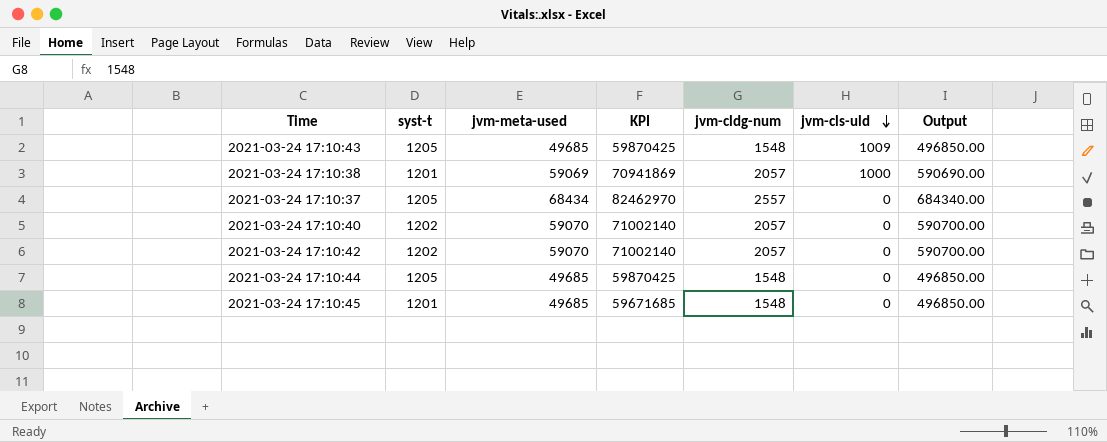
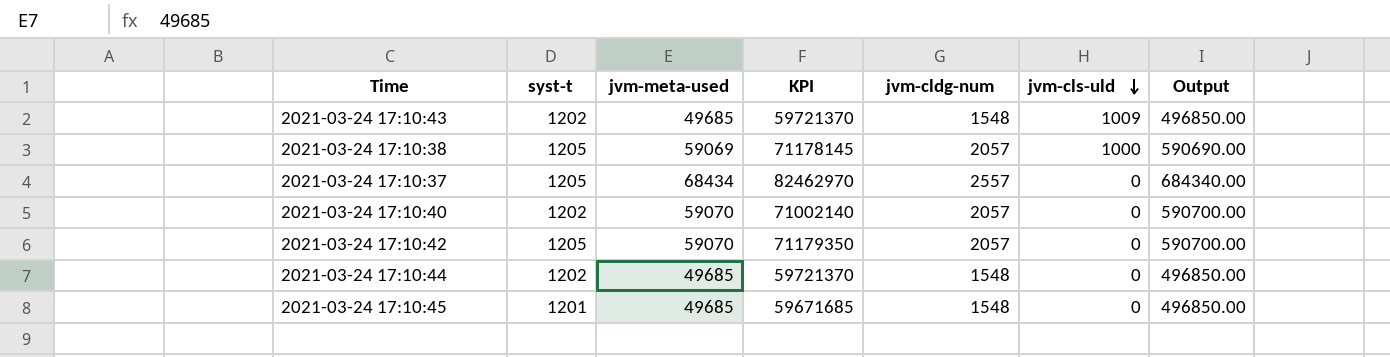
2021-03-24 17:10:43 | syst-t: 1205 -> 1202
2021-03-24 17:10:43 | KPI: 59870425 -> 59721370
2021-03-24 17:10:38 | syst-t: 1201 -> 1205
2021-03-24 17:10:38 | KPI: 70941869 -> 71178145
2021-03-24 17:10:42 | syst-t: 1202 -> 1205
2021-03-24 17:10:42 | KPI: 71002140 -> 71179350
2021-03-24 17:10:44 | syst-t: 1205 -> 1202
2021-03-24 17:10:44 | KPI: 59870425 -> 59721370

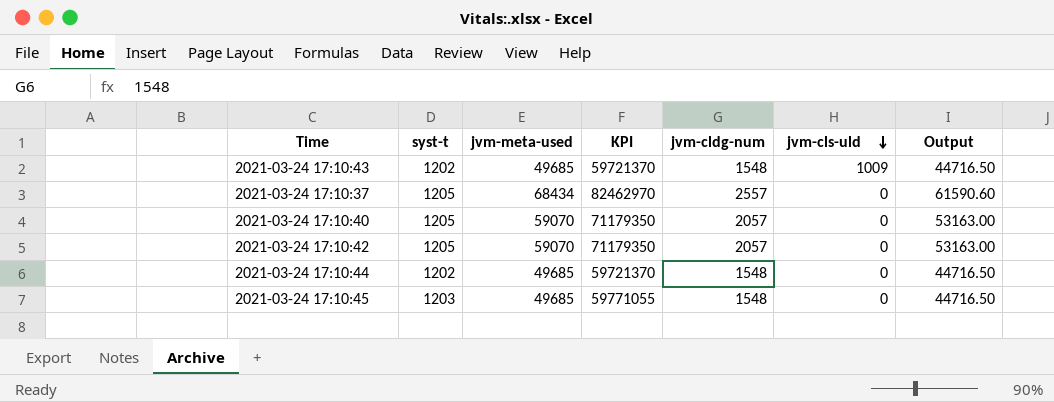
column Output | formula: [jvm-meta-used] * 10 -> [jvm-meta-used] * 0.9
row 2021-03-24 17:10:38: 1205 | 59069 | 71178145 | 2057 | 1000 | 590690.00 -> none
2021-03-24 17:10:40 | syst-t: 1202 -> 1205
2021-03-24 17:10:40 | KPI: 71002140 -> 71179350
2021-03-24 17:10:45 | syst-t: 1201 -> 1203
2021-03-24 17:10:45 | KPI: 59671685 -> 59771055

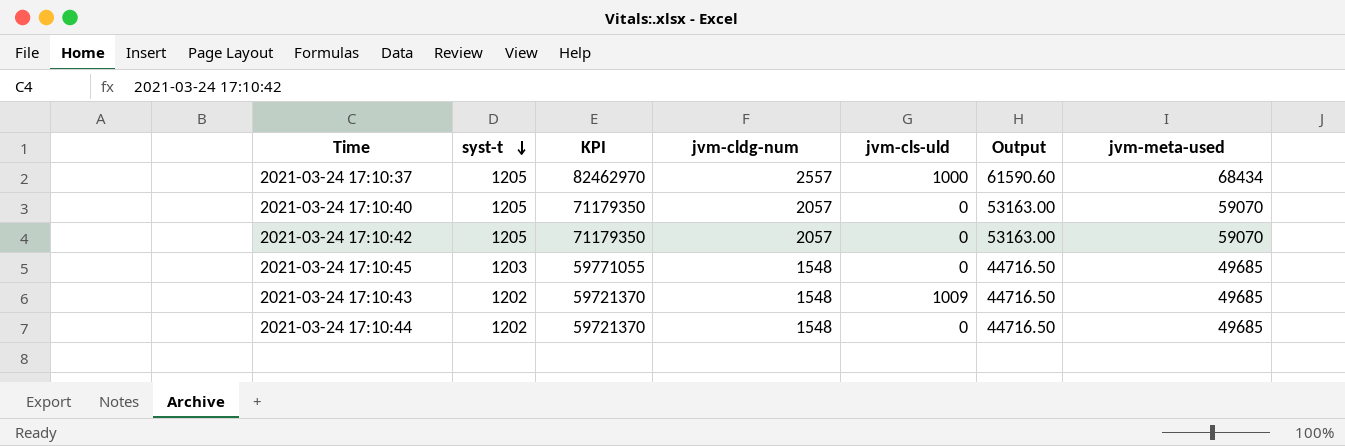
row order: jvm-cls-uld descending -> syst-t descending
column jvm-meta-used | position: 3 -> 7
2021-03-24 17:10:37 | jvm-cls-uld: 0 -> 1000

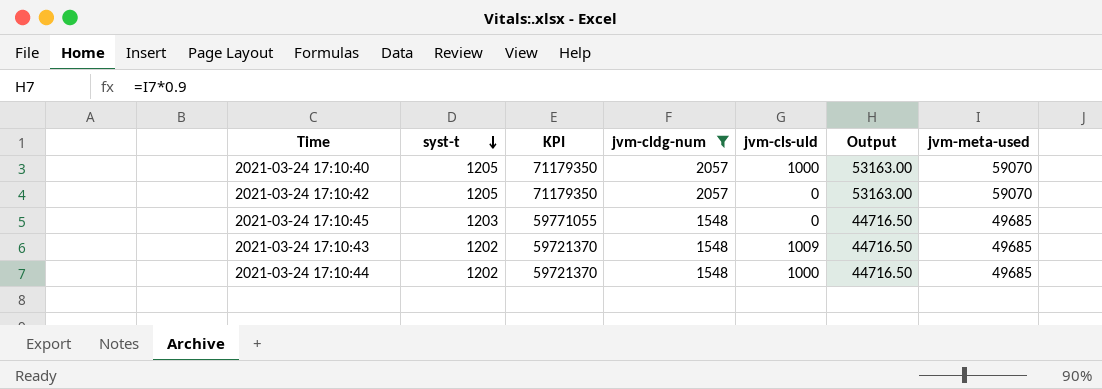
filter: none -> jvm-cldg-num != 2557
2021-03-24 17:10:40 | jvm-cls-uld: 0 -> 1000
2021-03-24 17:10:44 | jvm-cls-uld: 0 -> 1000

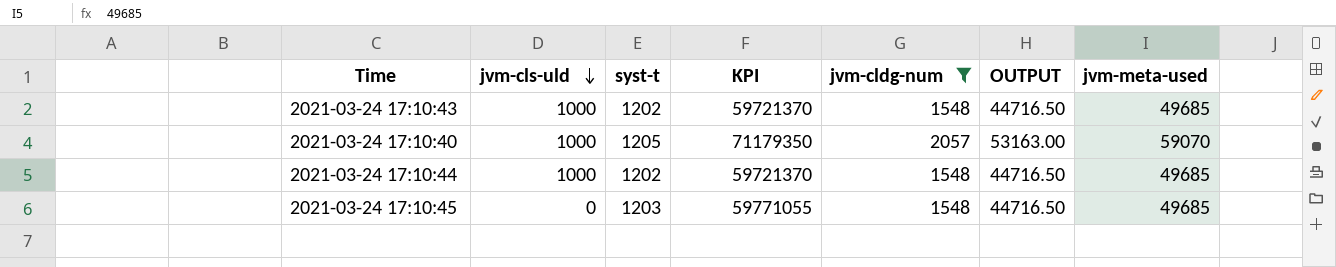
row order: syst-t descending -> jvm-cls-uld descending
column jvm-cls-uld | position: 5 -> 2
column name: Output -> OUTPUT
row 2021-03-24 17:10:42: 1205 | 71179350 | 2057 | 0 | 53163.00 | 59070 -> none
2021-03-24 17:10:43 | jvm-cls-uld: 1009 -> 1000

